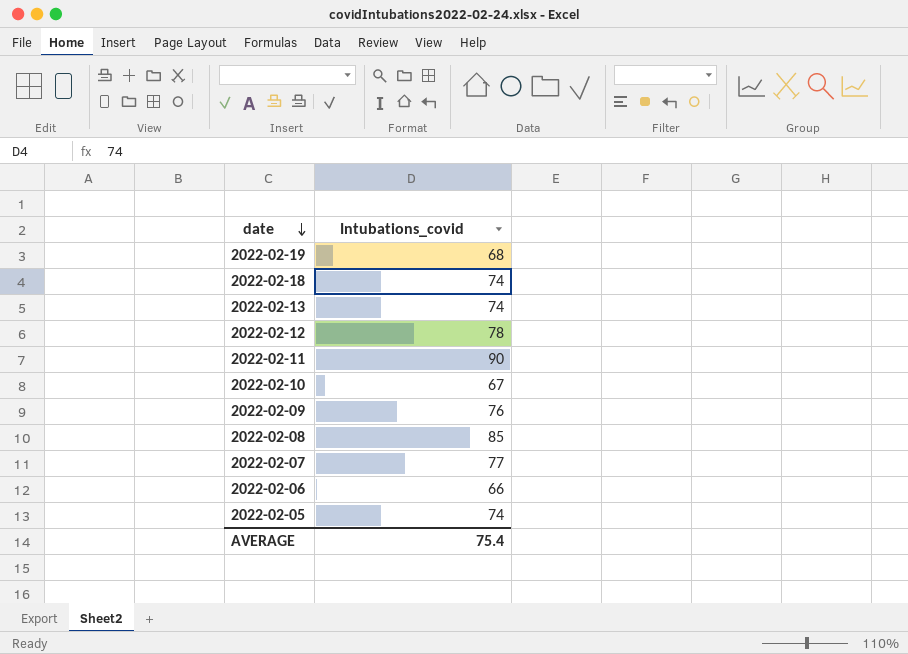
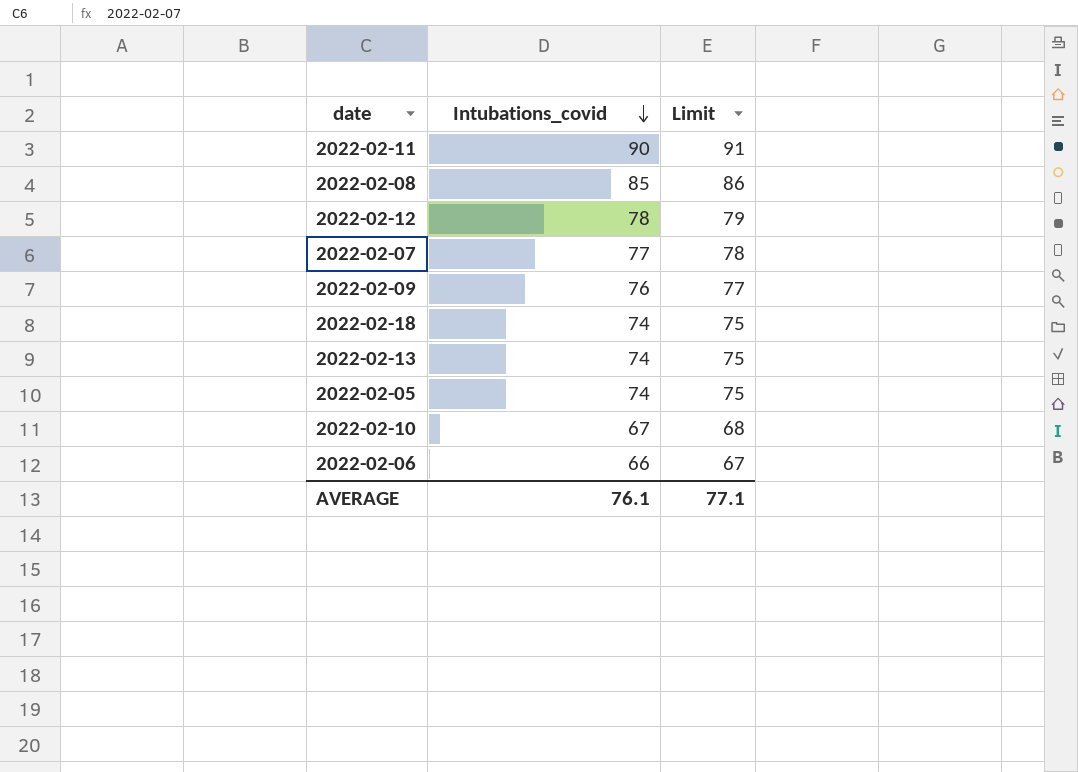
row order: date descending -> Intubations_covid descending
column Limit | formula: none -> [Intubations_covid] + 1
row 2022-02-19: 68 -> none
AVERAGE | Intubations_covid: 75.4 -> 76.1

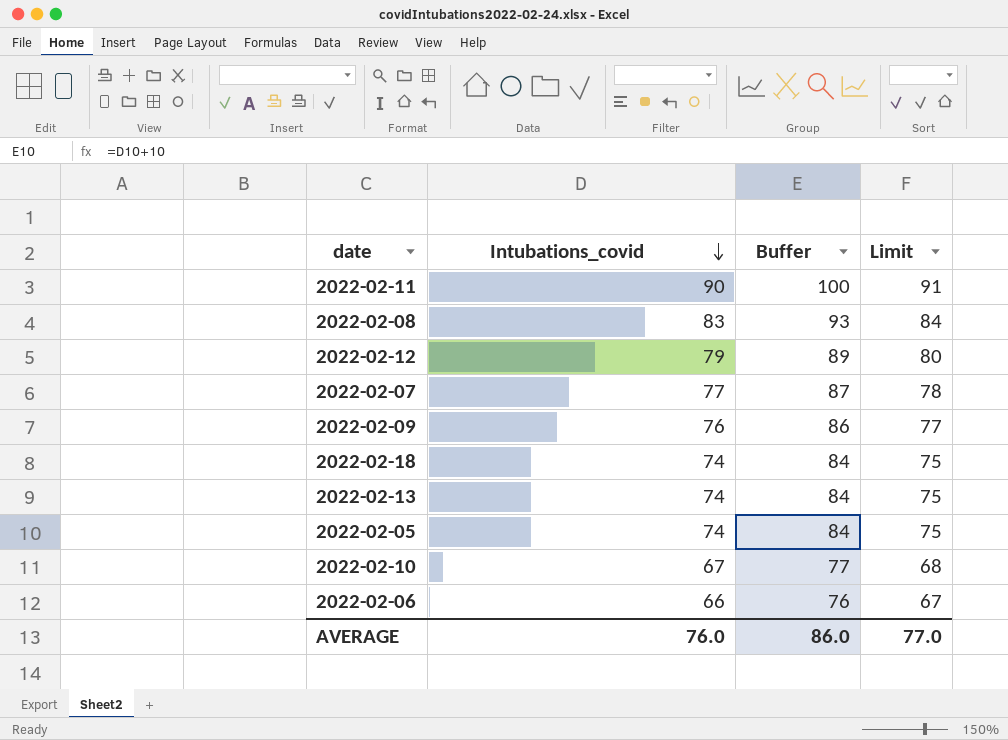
column Buffer | formula: none -> [Intubations_covid] + 10
2022-02-08 | Intubations_covid: 85 -> 83
2022-02-08 | Limit: 86 -> 84
2022-02-12 | Intubations_covid: 78 -> 79
2022-02-12 | Limit: 79 -> 80
AVERAGE | Intubations_covid: 76.1 -> 76.0
AVERAGE | Limit: 77.1 -> 77.0

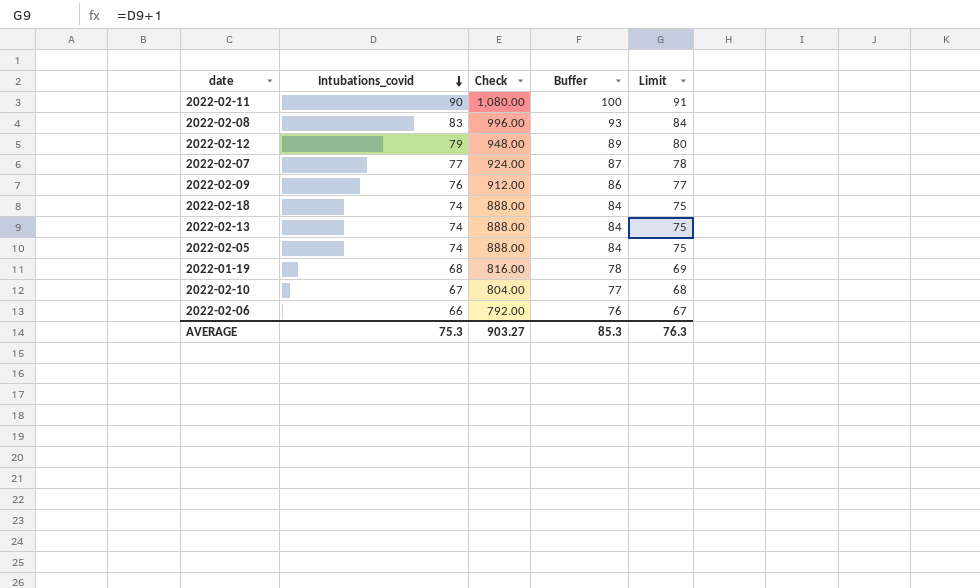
column Check | formula: none -> [Intubations_covid] * 12
row 2022-01-19: none -> 68 | 816.00 | 78 | 69
AVERAGE | Intubations_covid: 76.0 -> 75.3
AVERAGE | Buffer: 86.0 -> 85.3
AVERAGE | Limit: 77.0 -> 76.3

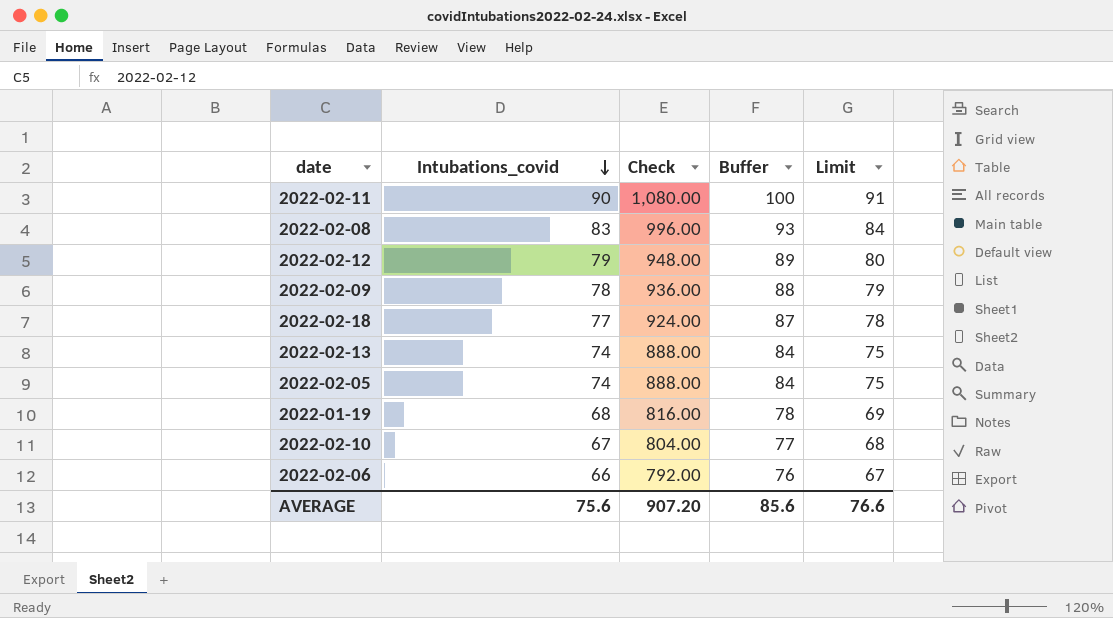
row 2022-02-07: 77 | 924.00 | 87 | 78 -> none
2022-02-09 | Intubations_covid: 76 -> 78
2022-02-09 | Check: 912.00 -> 936.00
2022-02-09 | Buffer: 86 -> 88
2022-02-09 | Limit: 77 -> 79
2022-02-18 | Intubations_covid: 74 -> 77
2022-02-18 | Check: 888.00 -> 924.00
2022-02-18 | Buffer: 84 -> 87
2022-02-18 | Limit: 75 -> 78
AVERAGE | Intubations_covid: 75.3 -> 75.6
AVERAGE | Check: 903.27 -> 907.20
AVERAGE | Buffer: 85.3 -> 85.6
AVERAGE | Limit: 76.3 -> 76.6

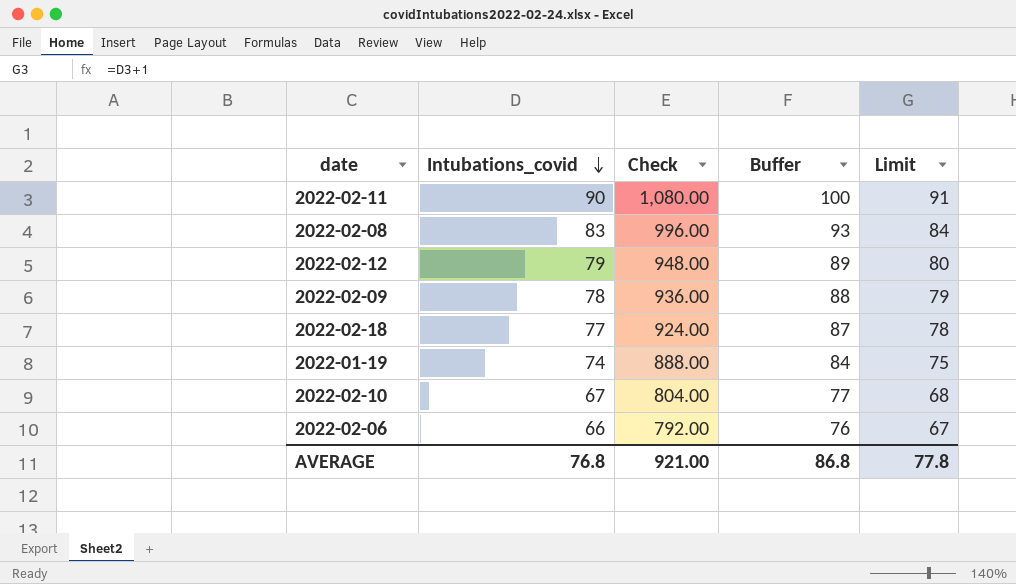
row 2022-02-13: 74 | 888.00 | 84 | 75 -> none
row 2022-02-05: 74 | 888.00 | 84 | 75 -> none
2022-01-19 | Intubations_covid: 68 -> 74
2022-01-19 | Check: 816.00 -> 888.00
2022-01-19 | Buffer: 78 -> 84
2022-01-19 | Limit: 69 -> 75
AVERAGE | Intubations_covid: 75.6 -> 76.8
AVERAGE | Check: 907.20 -> 921.00
AVERAGE | Buffer: 85.6 -> 86.8
AVERAGE | Limit: 76.6 -> 77.8

